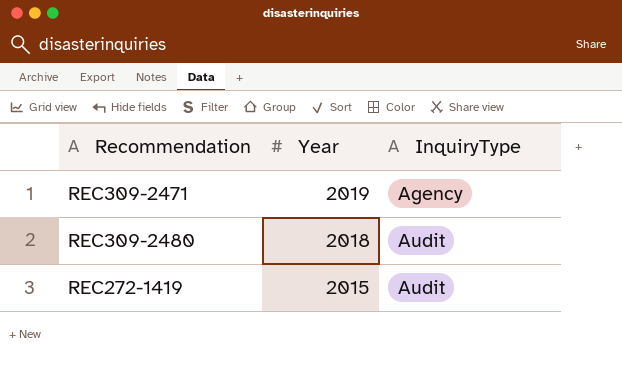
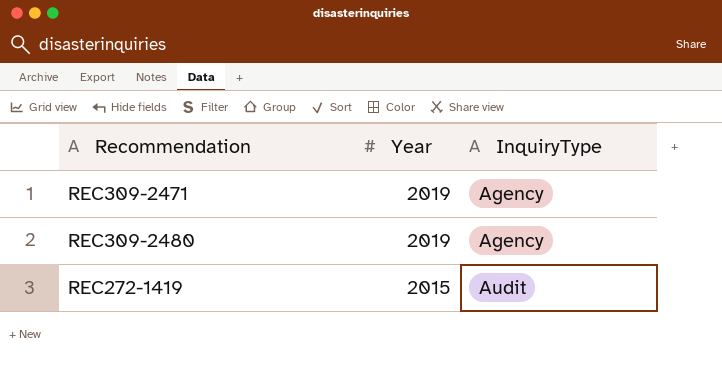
REC309-2480 | Year: 2018 -> 2019
REC309-2480 | InquiryType: Audit -> Agency

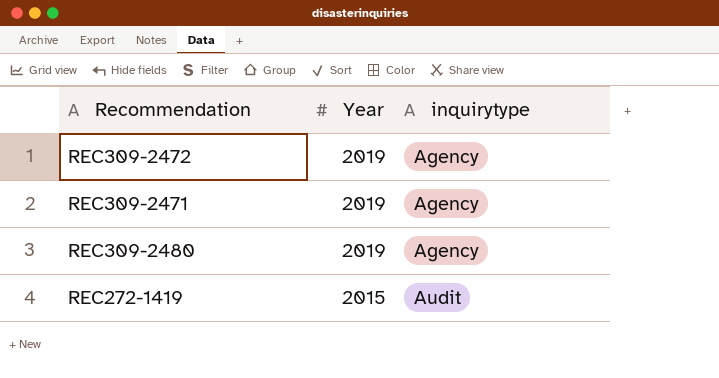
column name: InquiryType -> inquirytype
row REC309-2472: none -> 2019 | Agency

